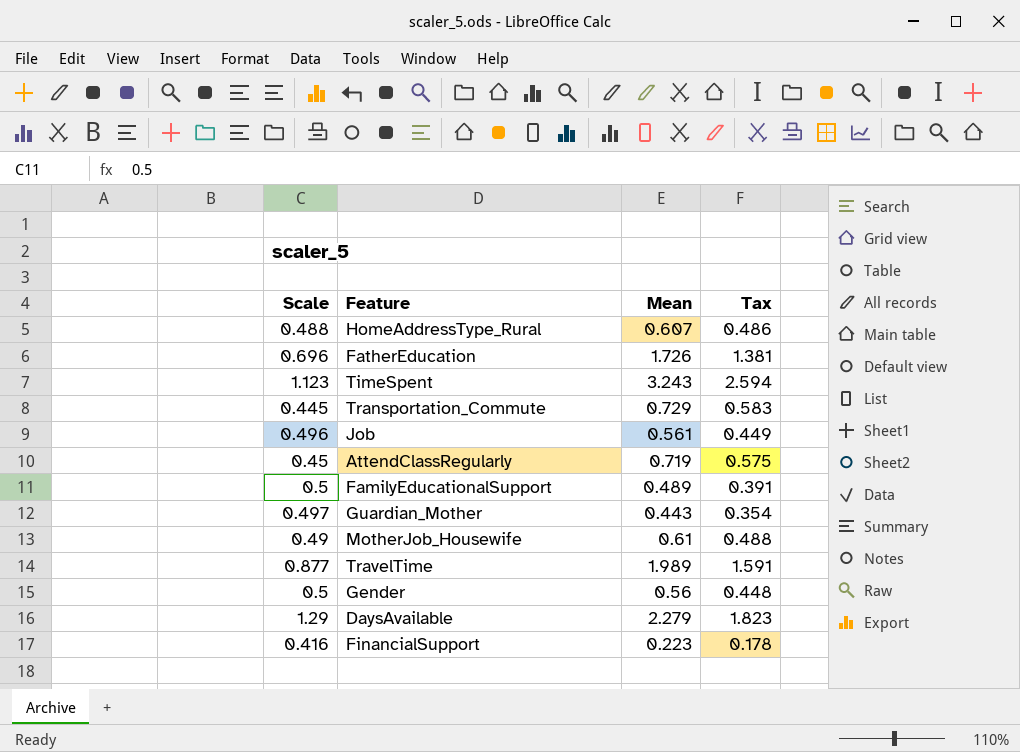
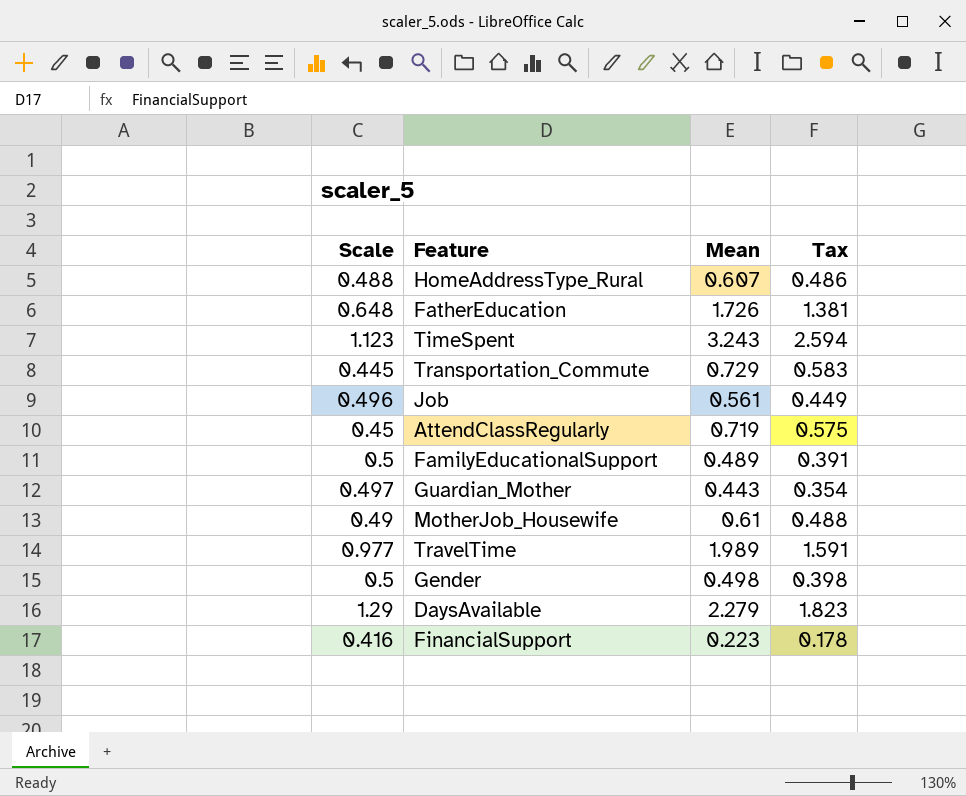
FatherEducation | Scale: 0.696 -> 0.648
TravelTime | Scale: 0.877 -> 0.977
Gender | Mean: 0.56 -> 0.498
Gender | Tax: 0.448 -> 0.398

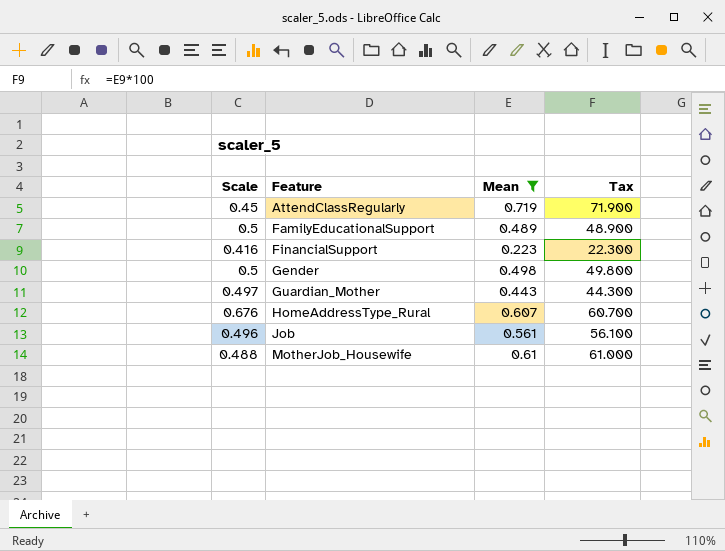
filter: none -> Mean <= 0.719
row order: none -> Feature ascending
column Tax | formula: [Mean] * 0.8 -> [Mean] * 100
HomeAddressType_Rural | Scale: 0.488 -> 0.676
MotherJob_Housewife | Scale: 0.49 -> 0.488

